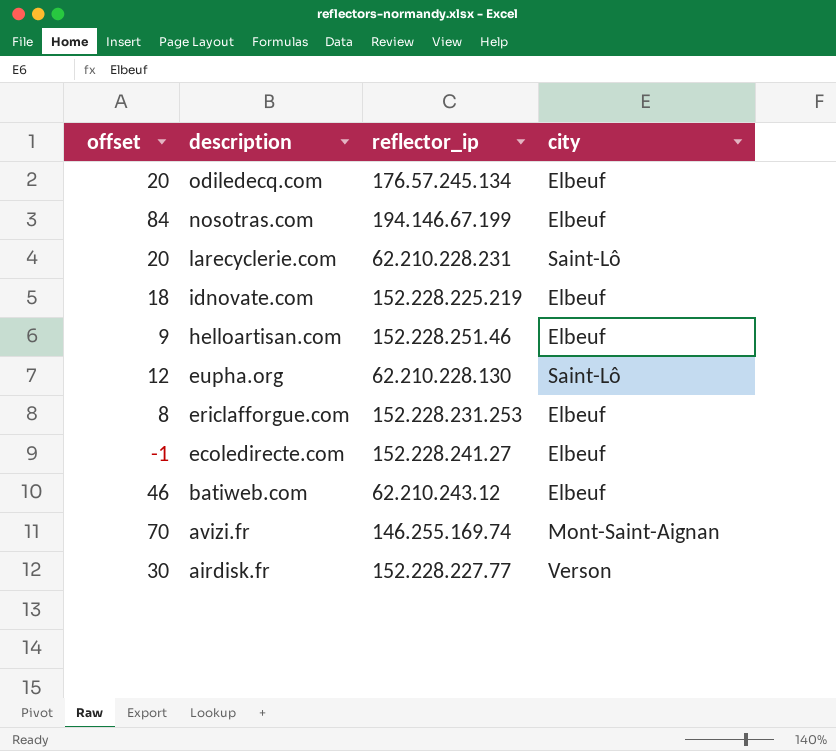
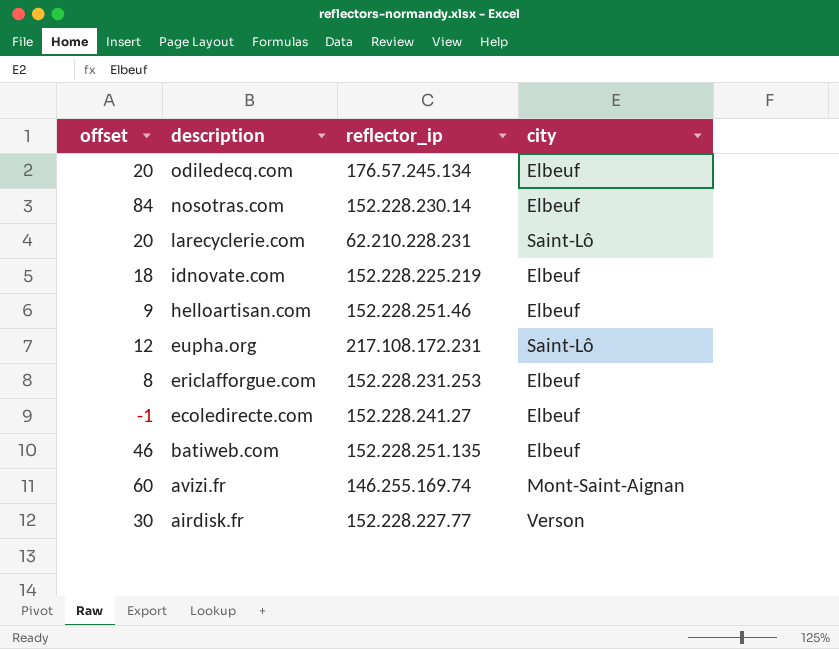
nosotras.com | reflector_ip: 194.146.67.199 -> 152.228.230.14
eupha.org | reflector_ip: 62.210.228.130 -> 217.108.172.231
batiweb.com | reflector_ip: 62.210.243.12 -> 152.228.251.135
avizi.fr | offset: 70 -> 60

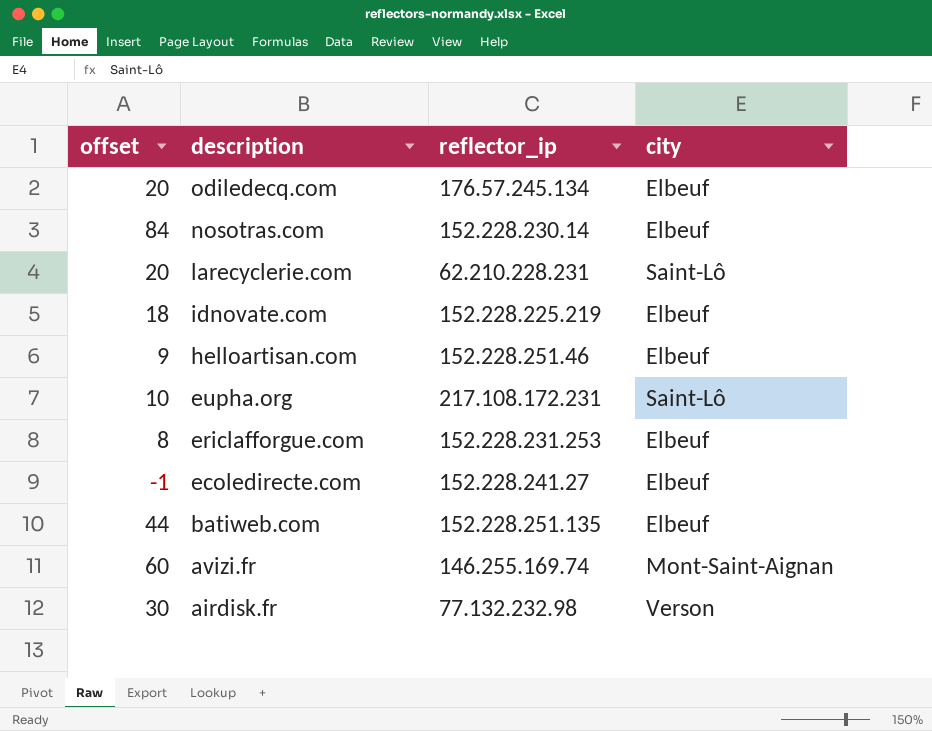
eupha.org | offset: 12 -> 10
batiweb.com | offset: 46 -> 44
airdisk.fr | reflector_ip: 152.228.227.77 -> 77.132.232.98

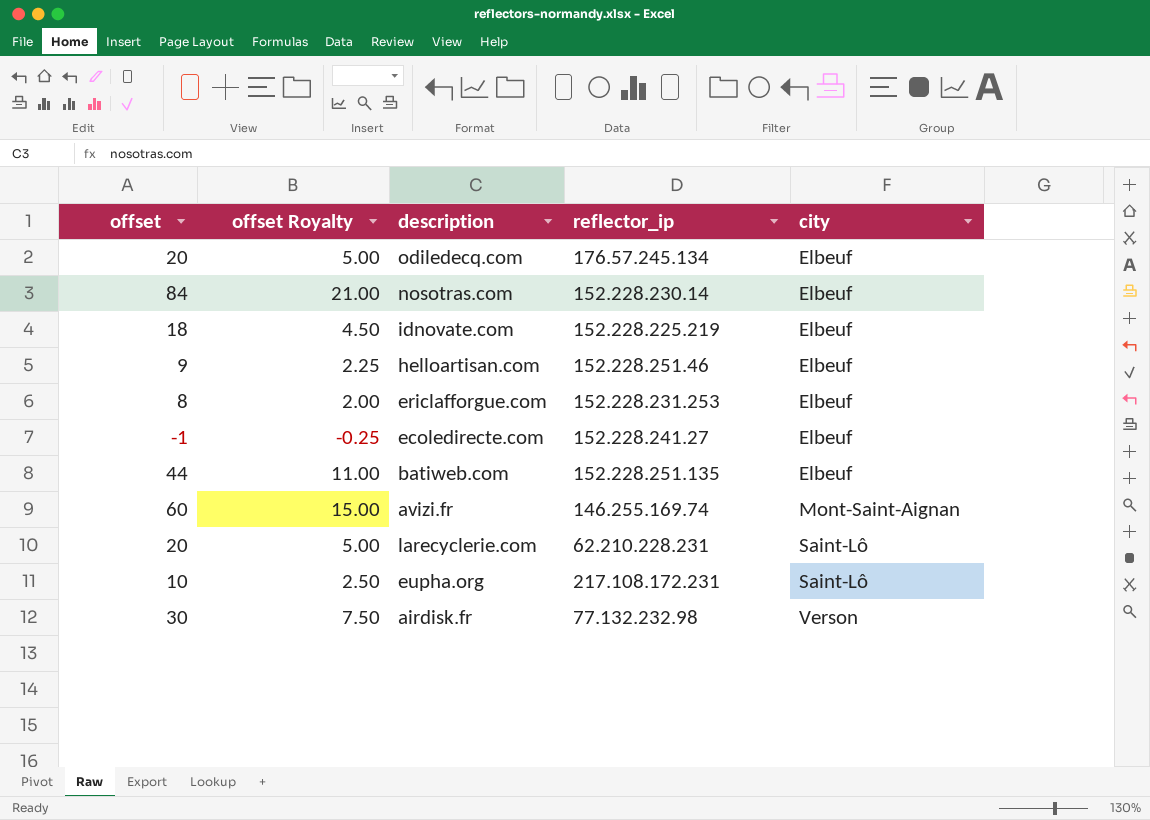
row order: description descending -> city ascending
column offset Royalty | formula: none -> [offset] * 0.25

